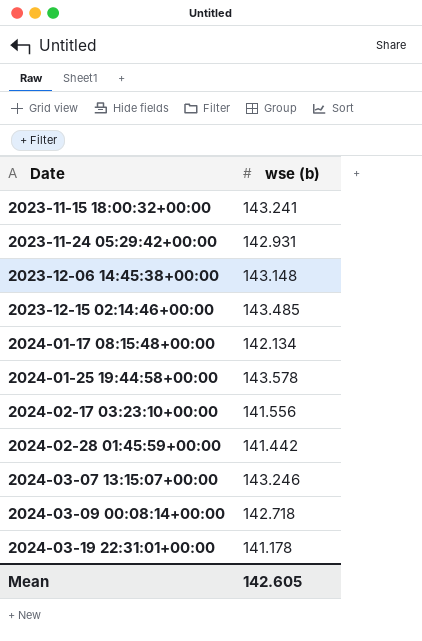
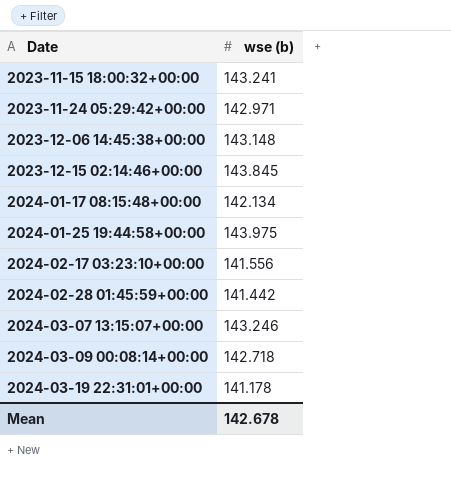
2023-11-24 05:29:42+00:00 | wse (b): 142.931 -> 142.971
2023-12-15 02:14:46+00:00 | wse (b): 143.485 -> 143.845
2024-01-25 19:44:58+00:00 | wse (b): 143.578 -> 143.975
Mean | wse (b): 142.605 -> 142.678

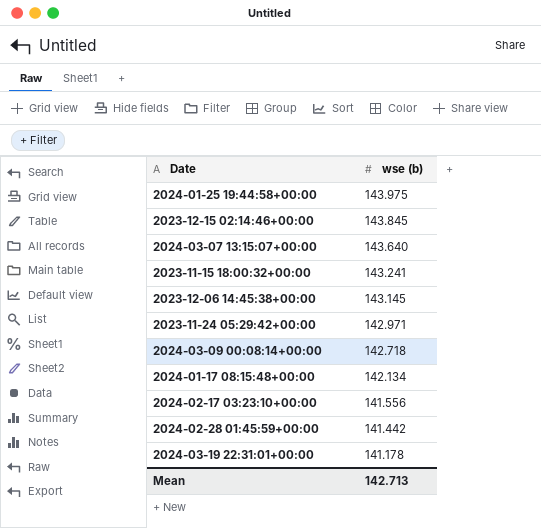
row order: Date ascending -> wse (b) descending
2024-03-07 13:15:07+00:00 | wse (b): 143.246 -> 143.640
2023-12-06 14:45:38+00:00 | wse (b): 143.148 -> 143.145
Mean | wse (b): 142.678 -> 142.713

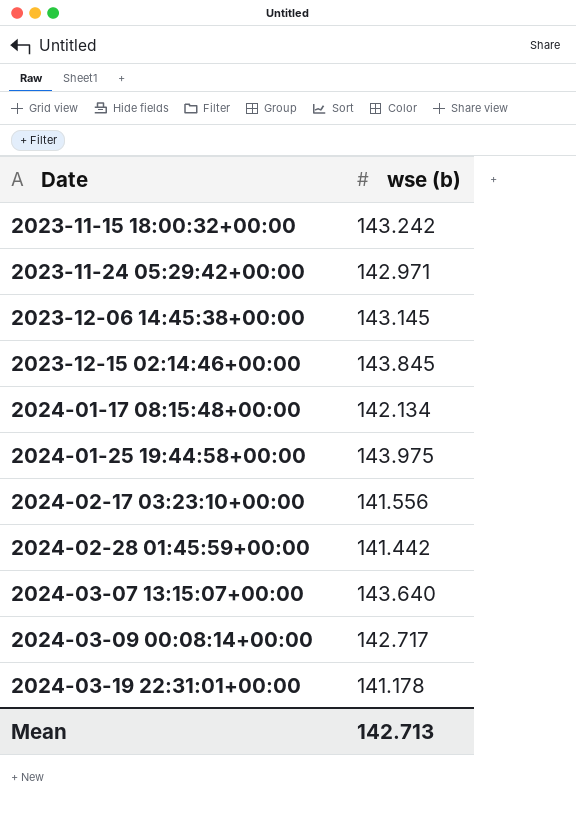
row order: wse (b) descending -> Date ascending
2023-11-15 18:00:32+00:00 | wse (b): 143.241 -> 143.242
2024-03-09 00:08:14+00:00 | wse (b): 142.718 -> 142.717

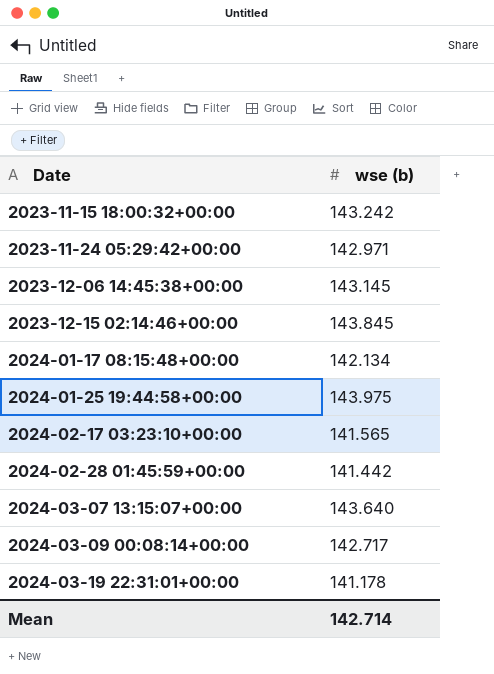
2024-02-17 03:23:10+00:00 | wse (b): 141.556 -> 141.565
Mean | wse (b): 142.713 -> 142.714

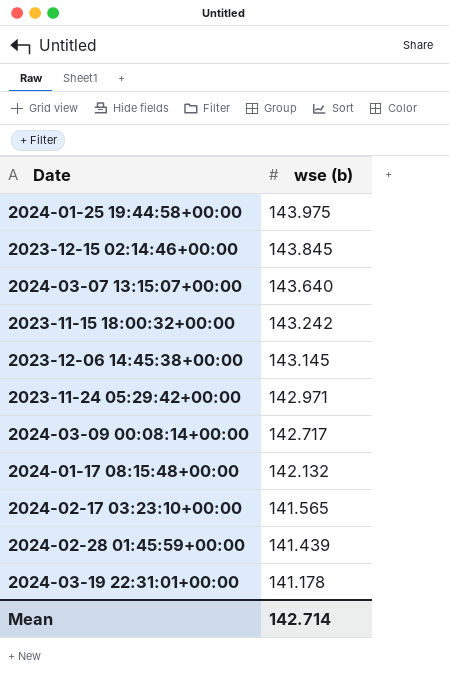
row order: Date ascending -> wse (b) descending
2024-01-17 08:15:48+00:00 | wse (b): 142.134 -> 142.132
2024-02-28 01:45:59+00:00 | wse (b): 141.442 -> 141.439

